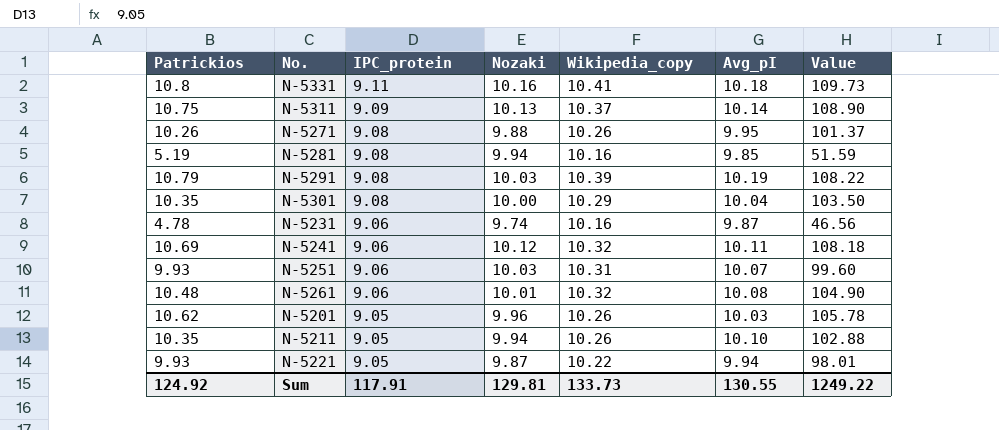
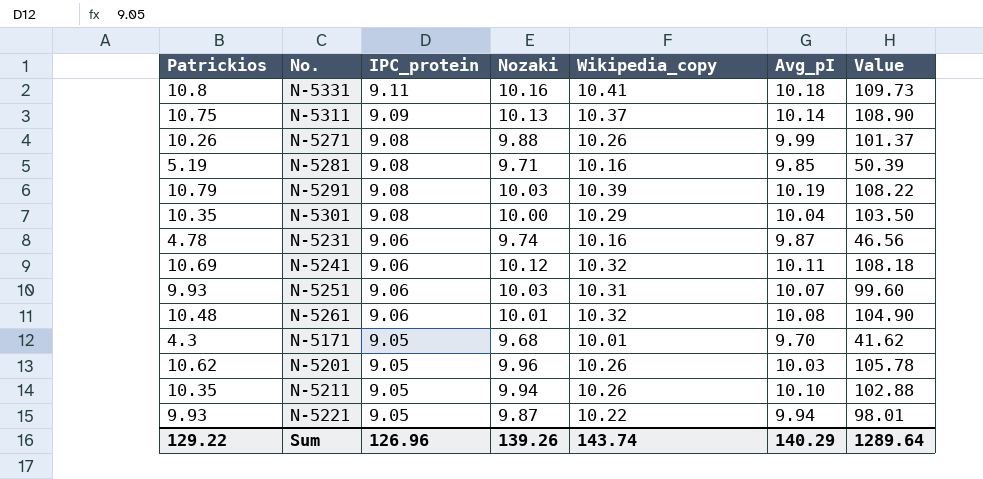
N-5271 | Avg_pI: 9.95 -> 9.99
N-5281 | Nozaki: 9.94 -> 9.71
N-5281 | Value: 51.59 -> 50.39
row N-5171: none -> 4.3 | 9.05 | 9.68 | 10.01 | 9.70 | 41.62
Sum | Patrickios: 124.92 -> 129.22
Sum | IPC_protein: 117.91 -> 126.96
Sum | Nozaki: 129.81 -> 139.26
Sum | Wikipedia_copy: 133.73 -> 143.74
Sum | Avg_pI: 130.55 -> 140.29
Sum | Value: 1249.22 -> 1289.64

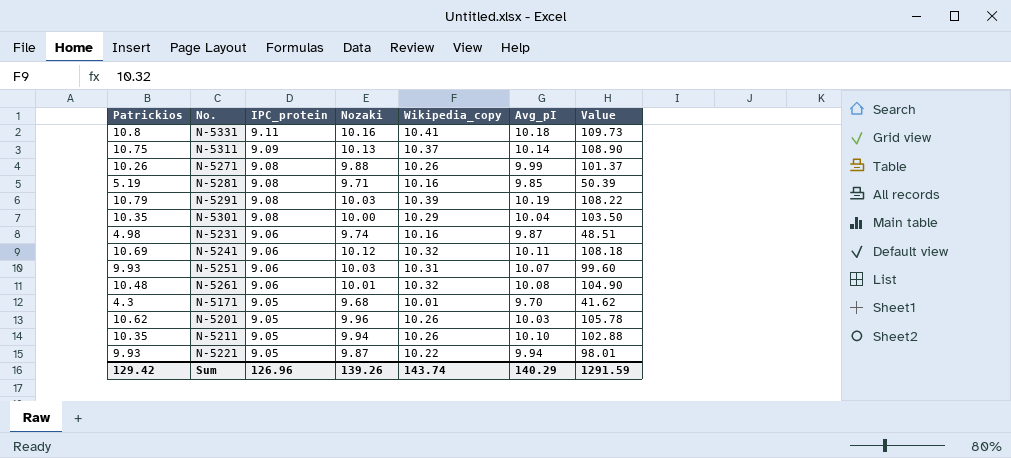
N-5231 | Patrickios: 4.78 -> 4.98
N-5231 | Value: 46.56 -> 48.51
Sum | Patrickios: 129.22 -> 129.42
Sum | Value: 1289.64 -> 1291.59

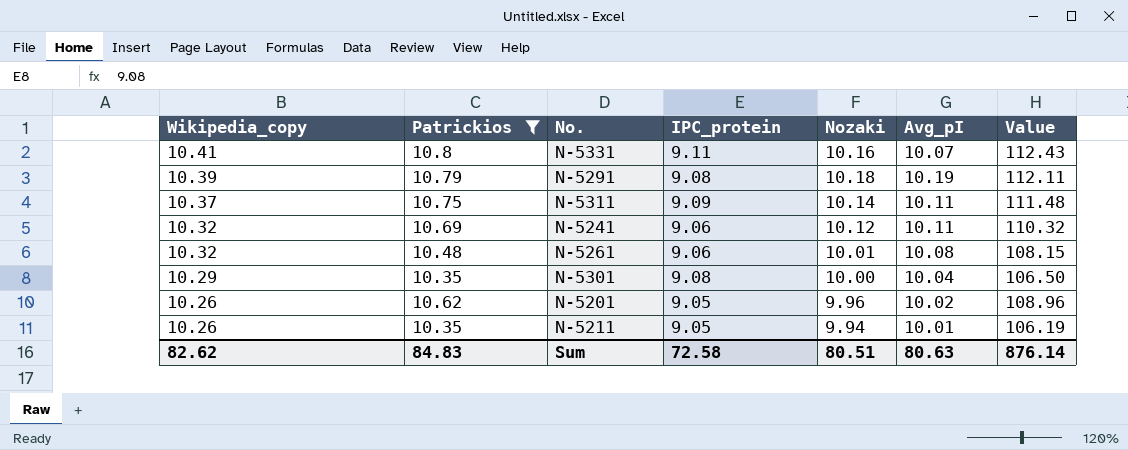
filter: none -> Patrickios >= 10.35
row order: IPC_protein descending -> Wikipedia_copy descending
column Wikipedia_copy | position: 5 -> 1
column Value | formula: [Patrickios] * [Nozaki] -> [Wikipedia_copy] * [Patrickios]
N-5331 | Avg_pI: 10.18 -> 10.07
N-5291 | Nozaki: 10.03 -> 10.18
N-5311 | Nozaki: 10.13 -> 10.14
N-5311 | Avg_pI: 10.14 -> 10.11
N-5201 | Avg_pI: 10.03 -> 10.02
N-5211 | Avg_pI: 10.10 -> 10.01
Sum | Wikipedia_copy: 143.74 -> 82.62
Sum | Patrickios: 129.42 -> 84.83
Sum | IPC_protein: 126.96 -> 72.58
Sum | Nozaki: 139.26 -> 80.51
Sum | Avg_pI: 140.29 -> 80.63
Sum | Value: 1291.59 -> 876.14

